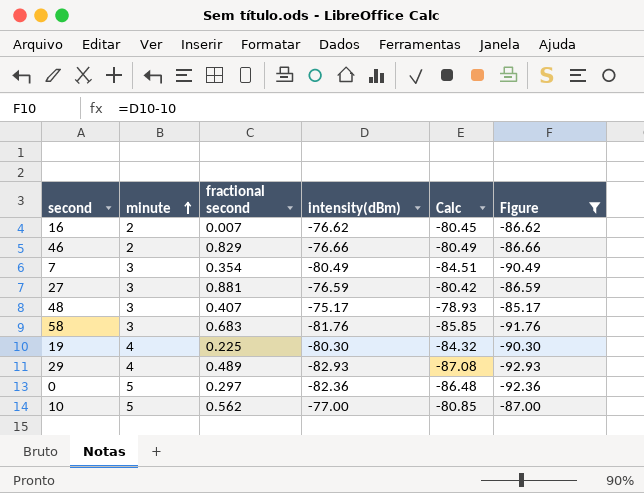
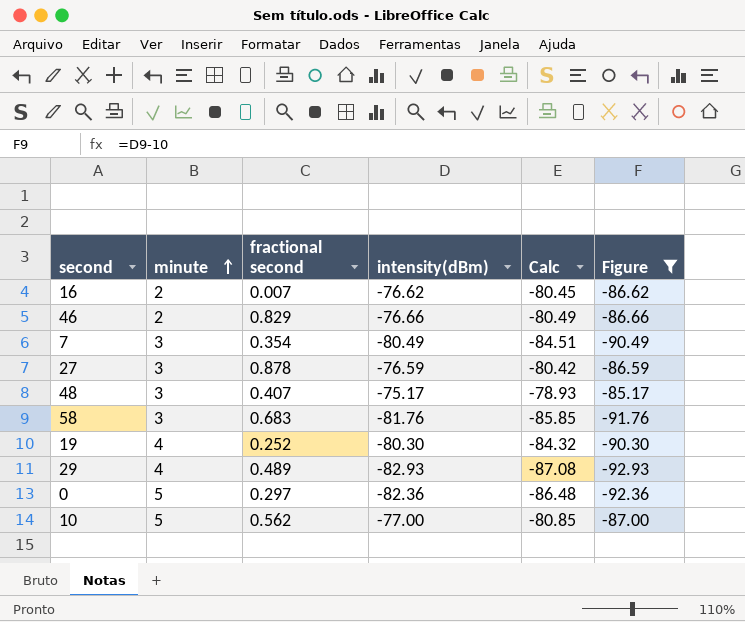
27 | fractional second: 0.881 -> 0.878
19 | fractional second: 0.225 -> 0.252

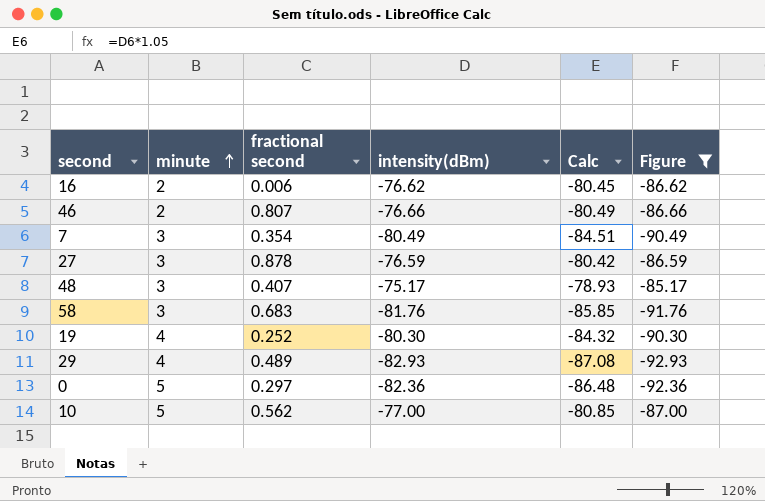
16 | fractional second: 0.007 -> 0.006
46 | fractional second: 0.829 -> 0.807

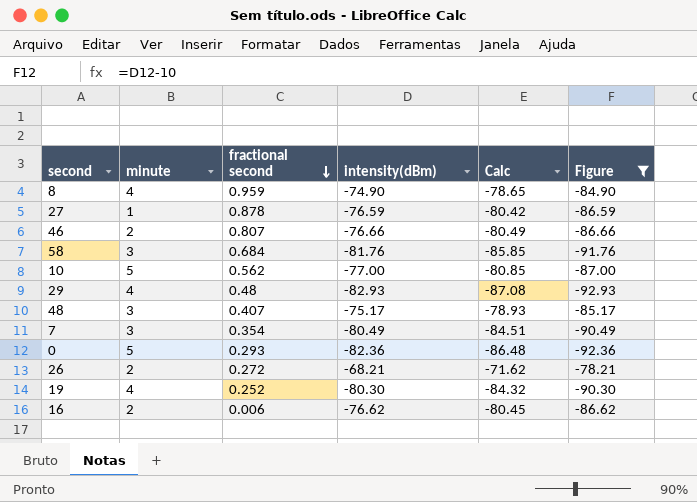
row order: minute ascending -> fractional second descending
row 8: none -> 4 | 0.959 | -74.90 | -78.65 | -84.90
27 | minute: 3 -> 1
58 | fractional second: 0.683 -> 0.684
29 | fractional second: 0.489 -> 0.48
0 | fractional second: 0.297 -> 0.293
row 26: none -> 2 | 0.272 | -68.21 | -71.62 | -78.21

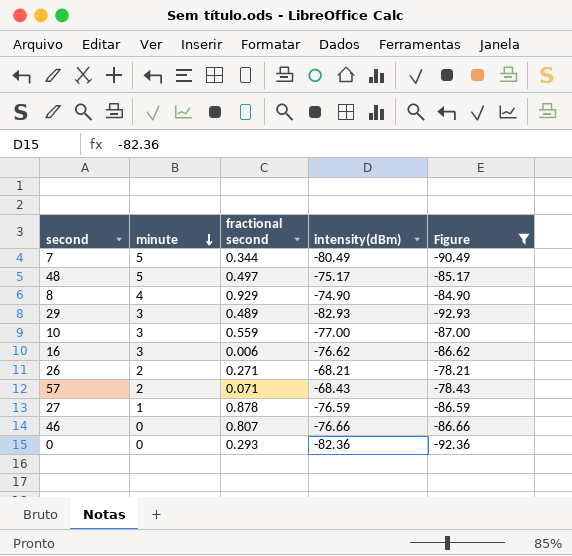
row order: fractional second descending -> minute descending
column Calc | formula: [intensity(dBm)] * 1.05 -> none
row 58: 3 | 0.684 | -81.76 | -85.85 | -91.76 -> none
row 19: 4 | 0.252 | -80.30 | -84.32 | -90.30 -> none
7 | minute: 3 -> 5
7 | fractional second: 0.354 -> 0.344
48 | minute: 3 -> 5
48 | fractional second: 0.407 -> 0.497
8 | fractional second: 0.959 -> 0.929
29 | minute: 4 -> 3
29 | fractional second: 0.48 -> 0.489
10 | minute: 5 -> 3
10 | fractional second: 0.562 -> 0.559
16 | minute: 2 -> 3
26 | fractional second: 0.272 -> 0.271
row 57: none -> 2 | 0.071 | -68.43 | -78.43
46 | minute: 2 -> 0
0 | minute: 5 -> 0

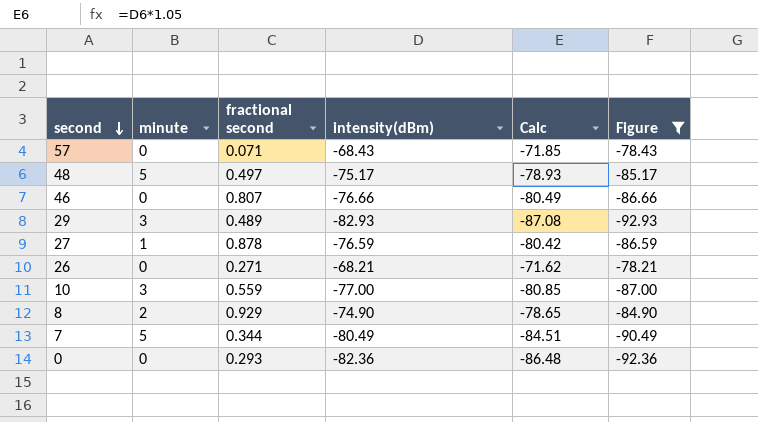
row order: minute descending -> second descending
column Calc | formula: none -> [intensity(dBm)] * 1.05
row 16: 3 | 0.006 | -76.62 | -86.62 -> none
57 | minute: 2 -> 0
26 | minute: 2 -> 0
8 | minute: 4 -> 2

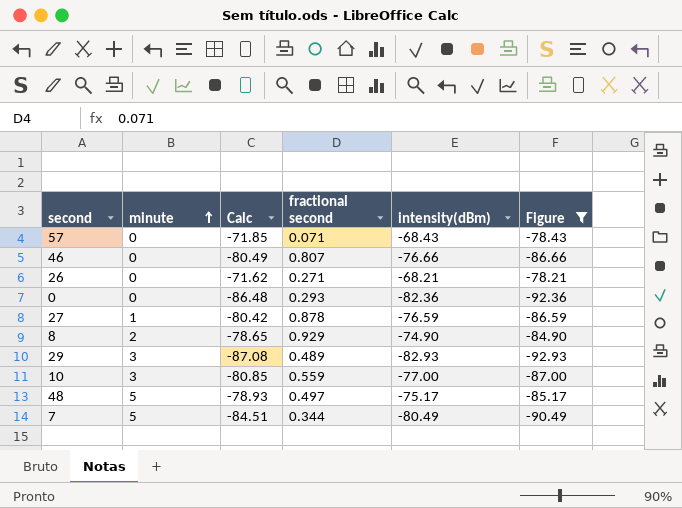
row order: second descending -> minute ascending
column Calc | position: 5 -> 3

